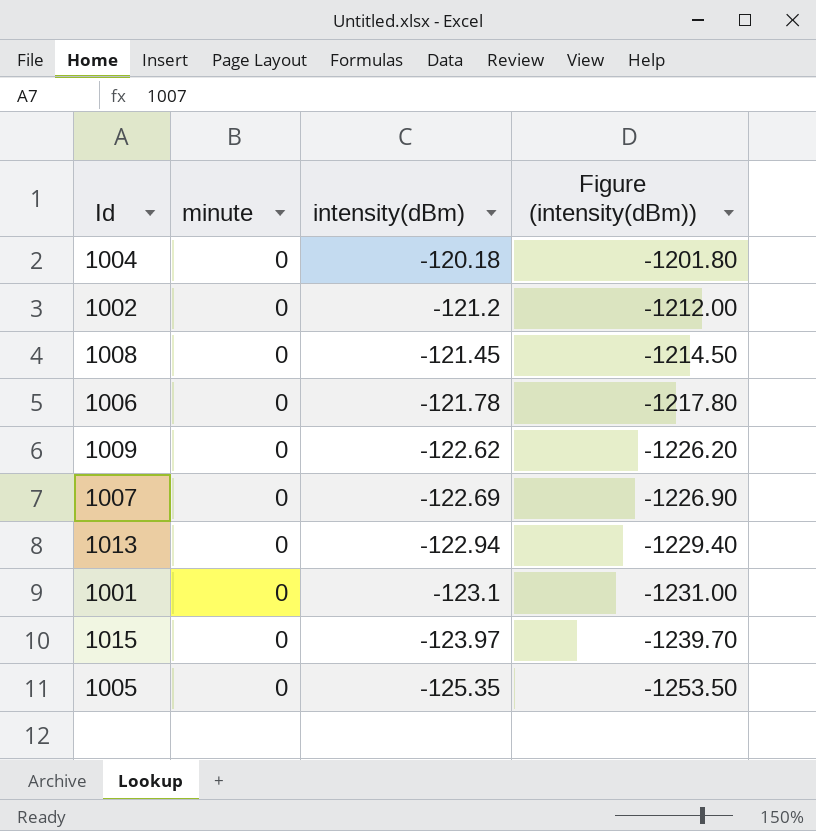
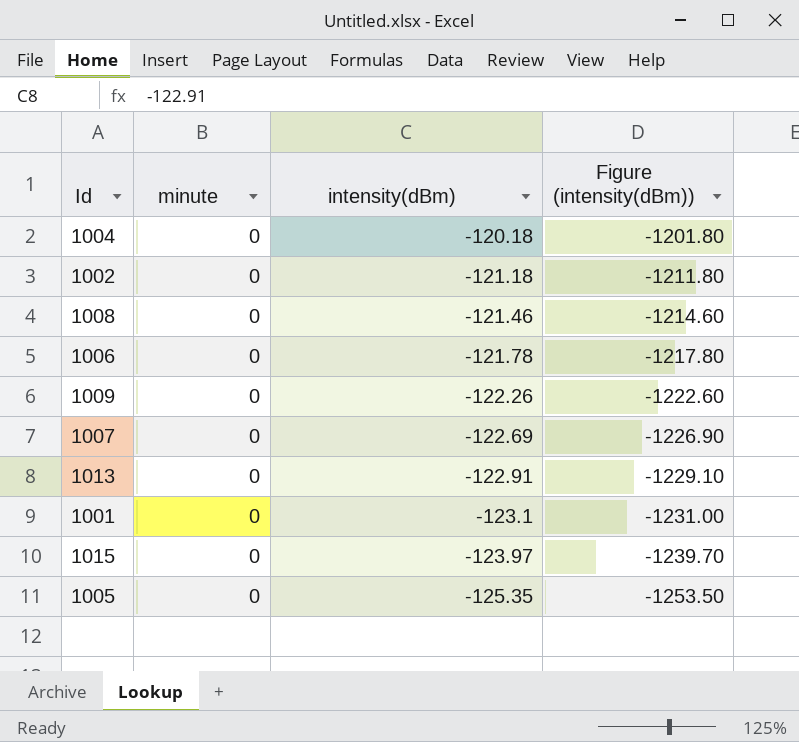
1002 | intensity(dBm): -121.2 -> -121.18
1002 | Figure (intensity(dBm)): -1212.00 -> -1211.80
1008 | intensity(dBm): -121.45 -> -121.46
1008 | Figure (intensity(dBm)): -1214.50 -> -1214.60
1009 | intensity(dBm): -122.62 -> -122.26
1009 | Figure (intensity(dBm)): -1226.20 -> -1222.60
1013 | intensity(dBm): -122.94 -> -122.91
1013 | Figure (intensity(dBm)): -1229.40 -> -1229.10

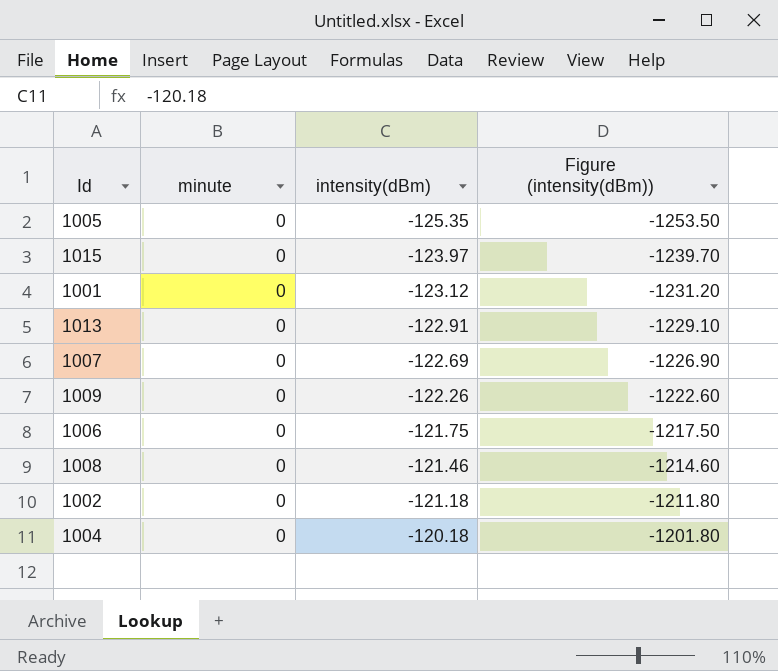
row order: intensity(dBm) descending -> intensity(dBm) ascending
1001 | intensity(dBm): -123.1 -> -123.12
1001 | Figure (intensity(dBm)): -1231.00 -> -1231.20
1006 | intensity(dBm): -121.78 -> -121.75
1006 | Figure (intensity(dBm)): -1217.80 -> -1217.50

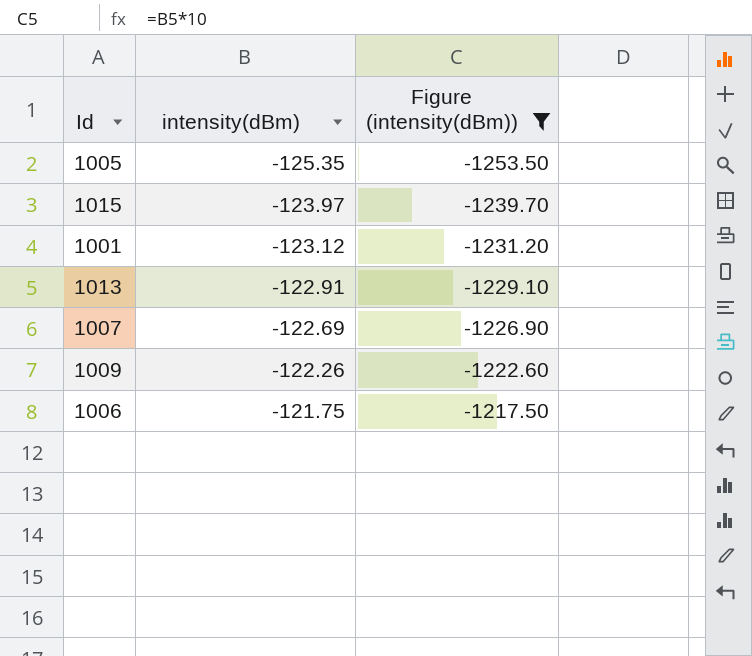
filter: none -> Figure (intensity(dBm)) <= -1217.50
column minute | position: 2 -> none

